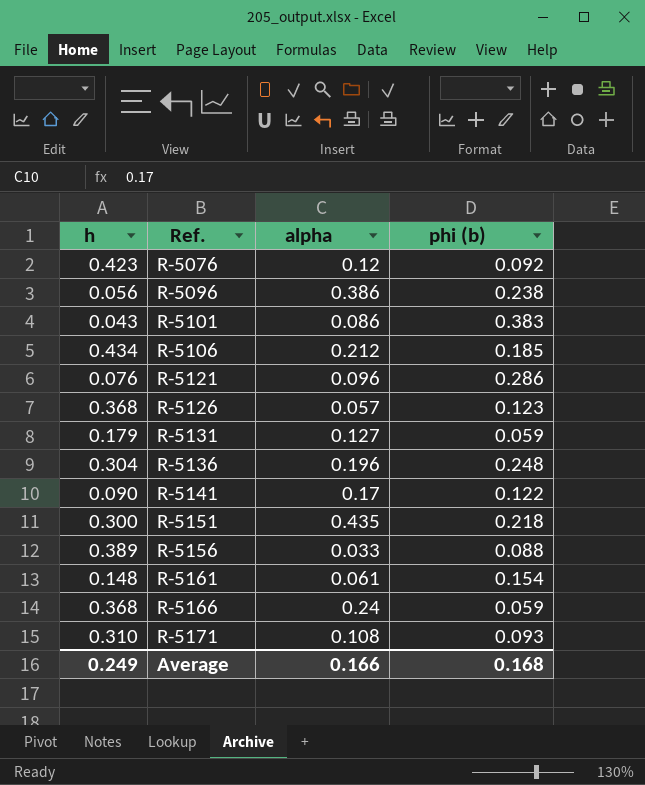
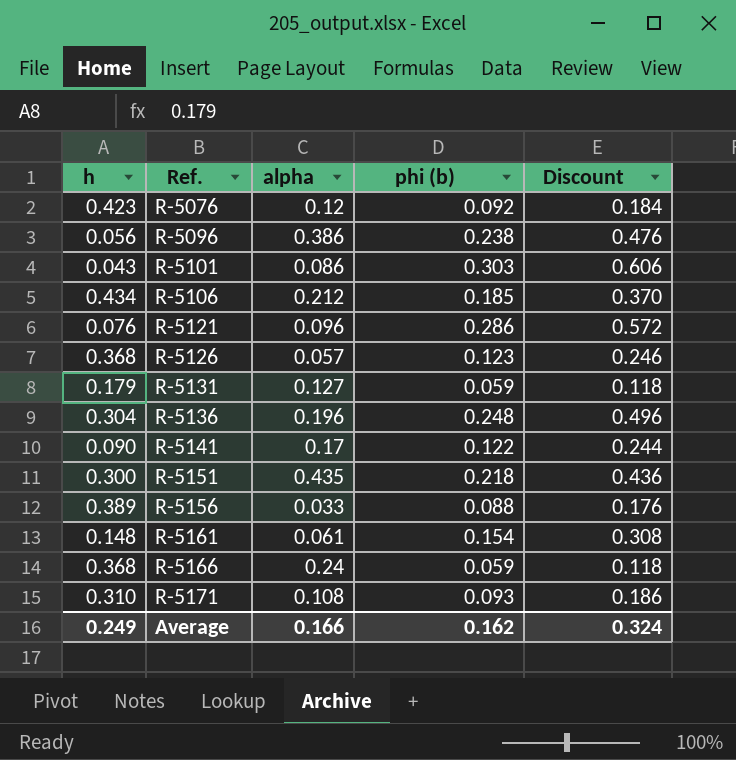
column Discount | formula: none -> [phi (b)] * 2
R-5101 | phi (b): 0.383 -> 0.303
Average | phi (b): 0.168 -> 0.162

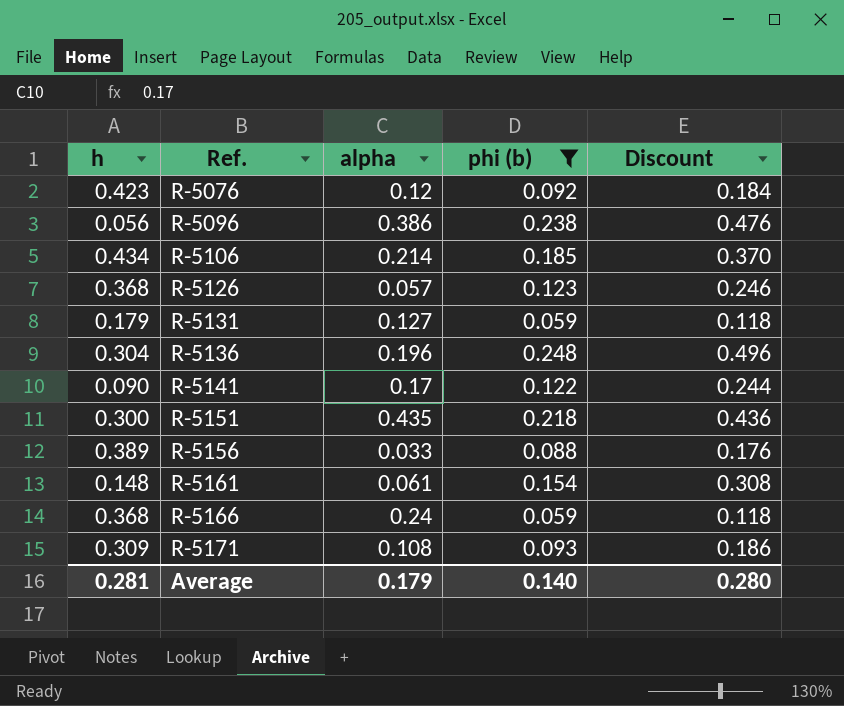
filter: none -> phi (b) <= 0.248
R-5106 | alpha: 0.212 -> 0.214
R-5171 | h: 0.310 -> 0.309
Average | h: 0.249 -> 0.281
Average | alpha: 0.166 -> 0.179
Average | phi (b): 0.162 -> 0.140
Average | Discount: 0.324 -> 0.280

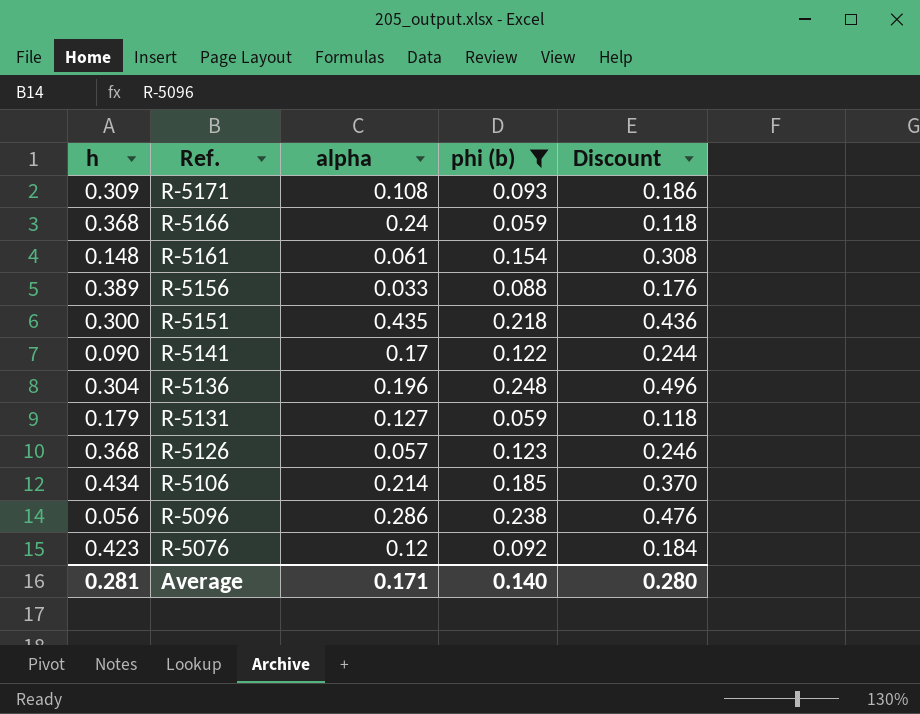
row order: Ref. ascending -> Ref. descending
R-5096 | alpha: 0.386 -> 0.286
Average | alpha: 0.179 -> 0.171

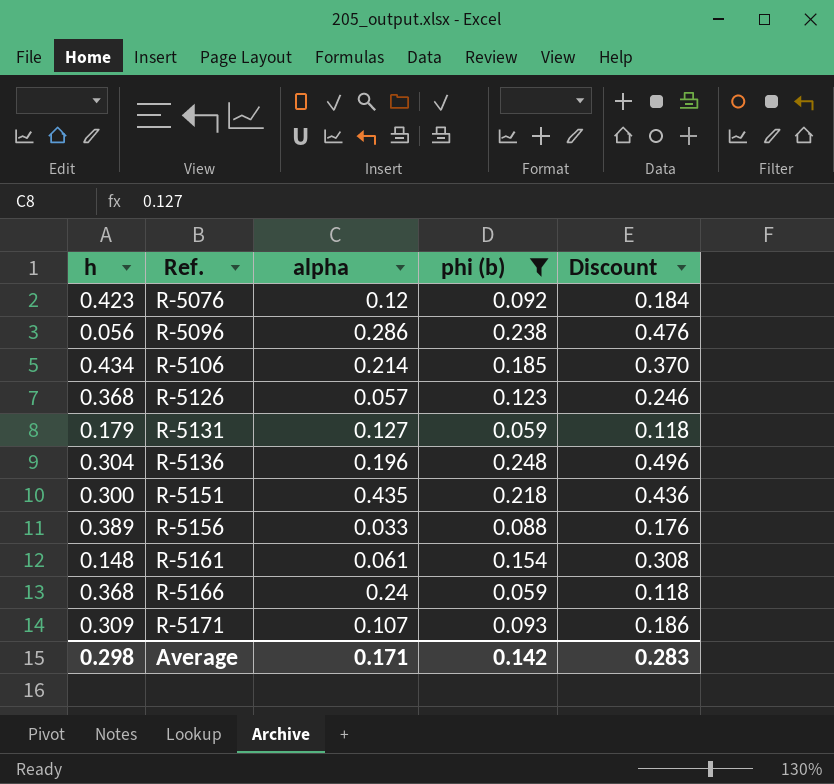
row order: Ref. descending -> Ref. ascending
row R-5141: 0.090 | 0.17 | 0.122 | 0.244 -> none
R-5171 | alpha: 0.108 -> 0.107
Average | h: 0.281 -> 0.298
Average | phi (b): 0.140 -> 0.142
Average | Discount: 0.280 -> 0.283

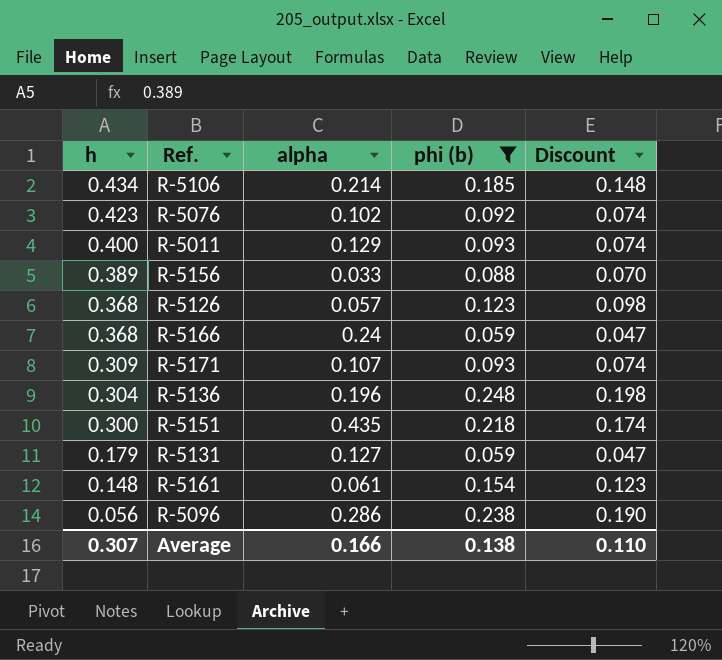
row order: Ref. ascending -> h descending
column Discount | formula: [phi (b)] * 2 -> [phi (b)] * 0.8
R-5076 | alpha: 0.12 -> 0.102
row R-5011: none -> 0.400 | 0.129 | 0.093 | 0.074
Average | h: 0.298 -> 0.307
Average | alpha: 0.171 -> 0.166
Average | phi (b): 0.142 -> 0.138
Average | Discount: 0.283 -> 0.110

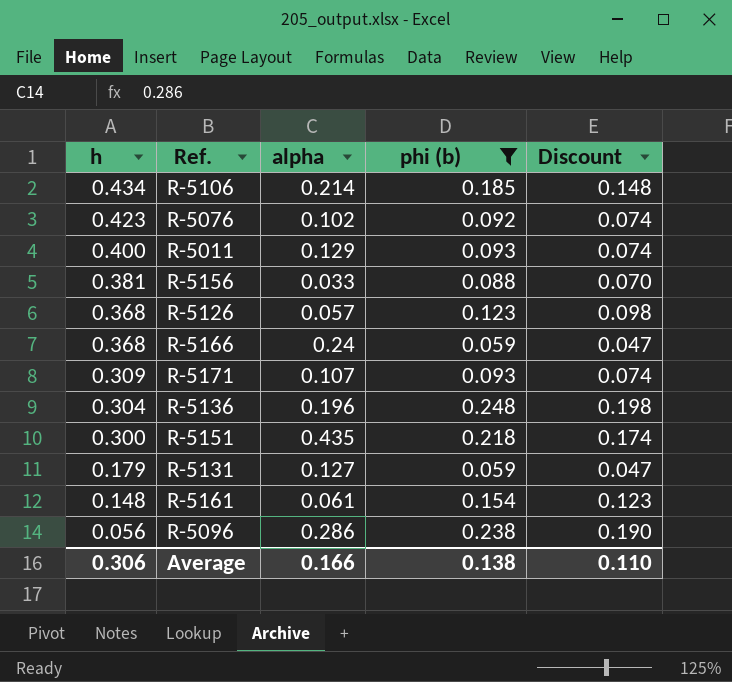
R-5156 | h: 0.389 -> 0.381
Average | h: 0.307 -> 0.306

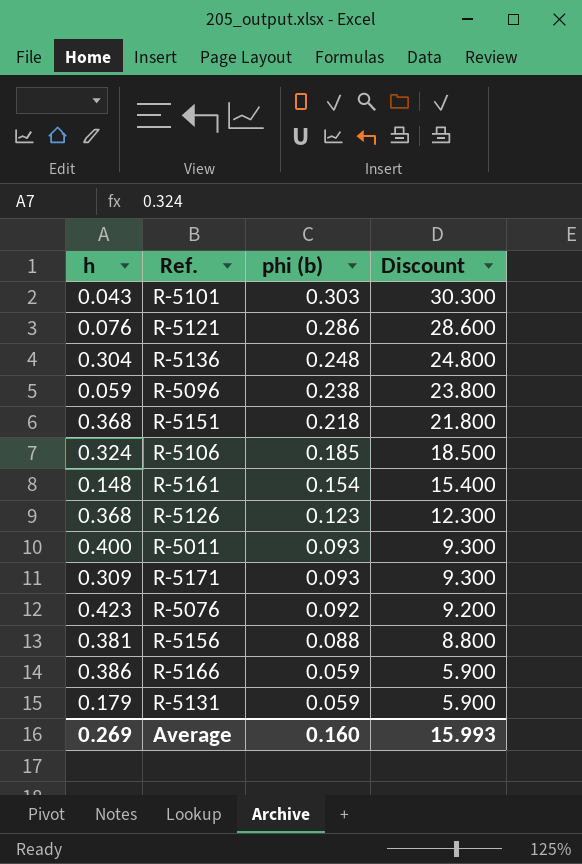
filter: phi (b) <= 0.248 -> none
row order: h descending -> phi (b) descending
column alpha | position: 3 -> none
column Discount | formula: [phi (b)] * 0.8 -> [phi (b)] * 100
R-5096 | h: 0.056 -> 0.059
R-5151 | h: 0.300 -> 0.368
R-5106 | h: 0.434 -> 0.324
R-5166 | h: 0.368 -> 0.386
Average | h: 0.306 -> 0.269
Average | phi (b): 0.138 -> 0.160
Average | Discount: 0.110 -> 15.993

